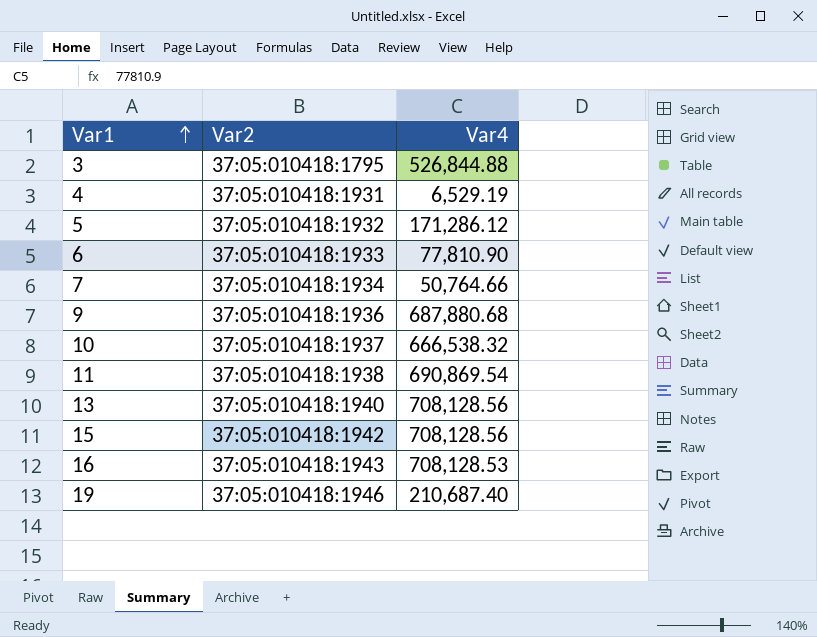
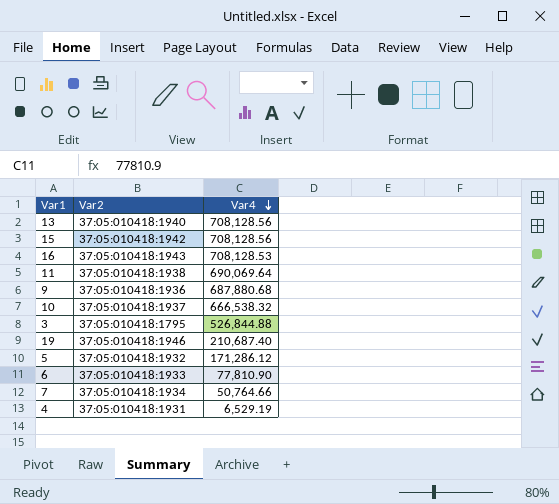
row order: Var1 ascending -> Var4 descending
11 | Var4: 690,869.54 -> 690,069.64

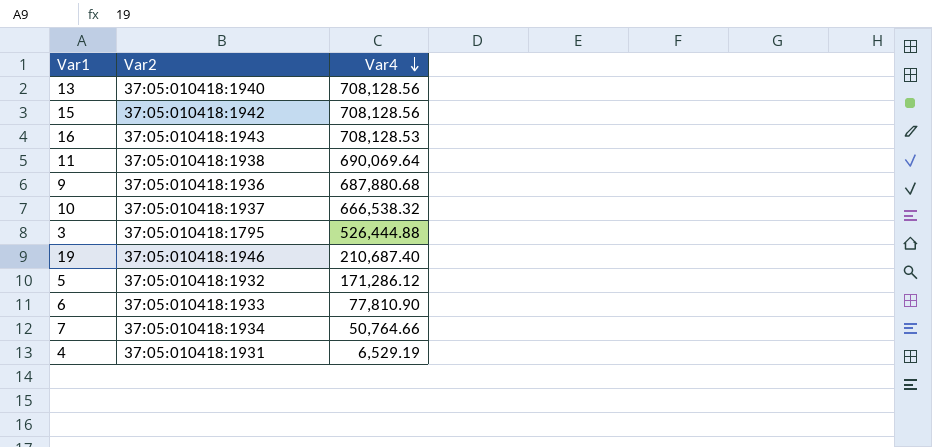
3 | Var4: 526,844.88 -> 526,444.88

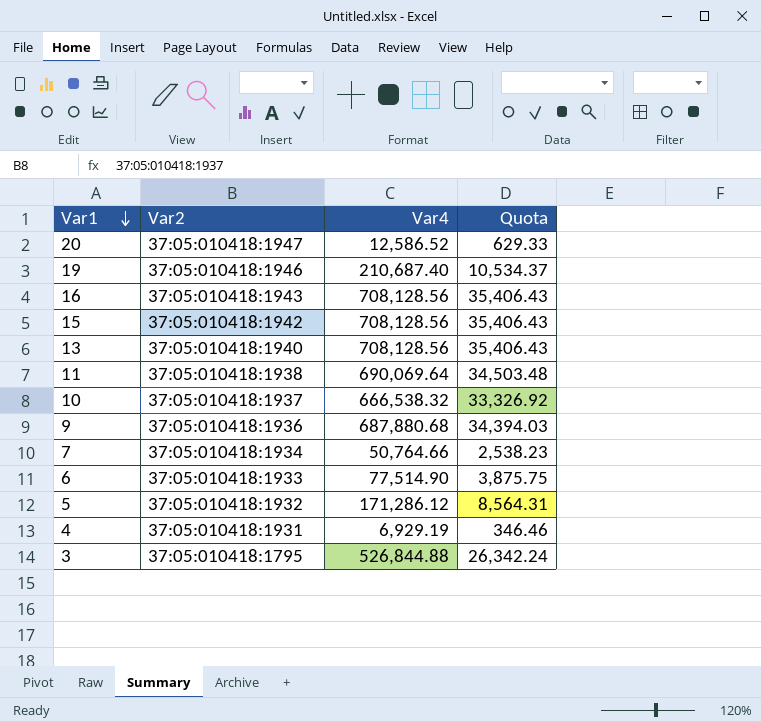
row order: Var4 descending -> Var1 descending
column Quota | formula: none -> [Var4] * 0.05
row 20: none -> 37:05:010418:1947 | 12,586.52 | 629.33
16 | Var4: 708,128.53 -> 708,128.56
6 | Var4: 77,810.90 -> 77,514.90
4 | Var4: 6,529.19 -> 6,929.19
3 | Var4: 526,444.88 -> 526,844.88

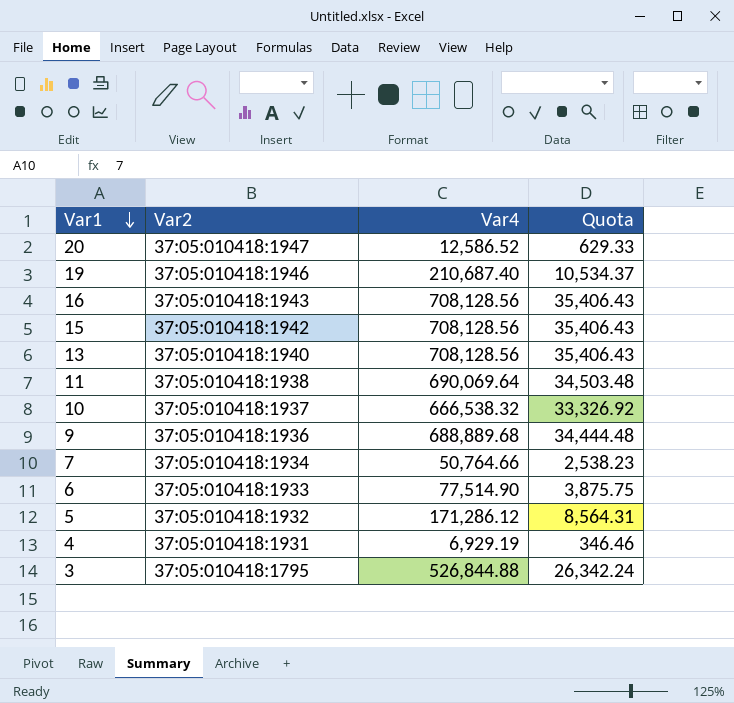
9 | Var4: 687,880.68 -> 688,889.68
9 | Quota: 34,394.03 -> 34,444.48

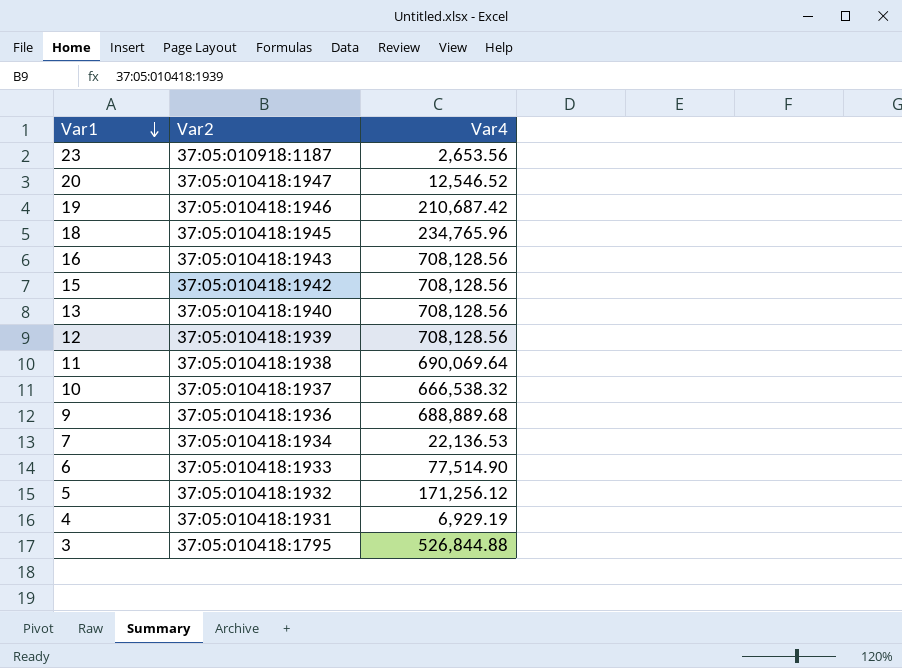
column Quota | formula: [Var4] * 0.05 -> none
row 23: none -> 37:05:010918:1187 | 2,653.56
20 | Var4: 12,586.52 -> 12,546.52
19 | Var4: 210,687.40 -> 210,687.42
row 18: none -> 37:05:010418:1945 | 234,765.96
row 12: none -> 37:05:010418:1939 | 708,128.56
7 | Var4: 50,764.66 -> 22,136.53
5 | Var4: 171,286.12 -> 171,256.12

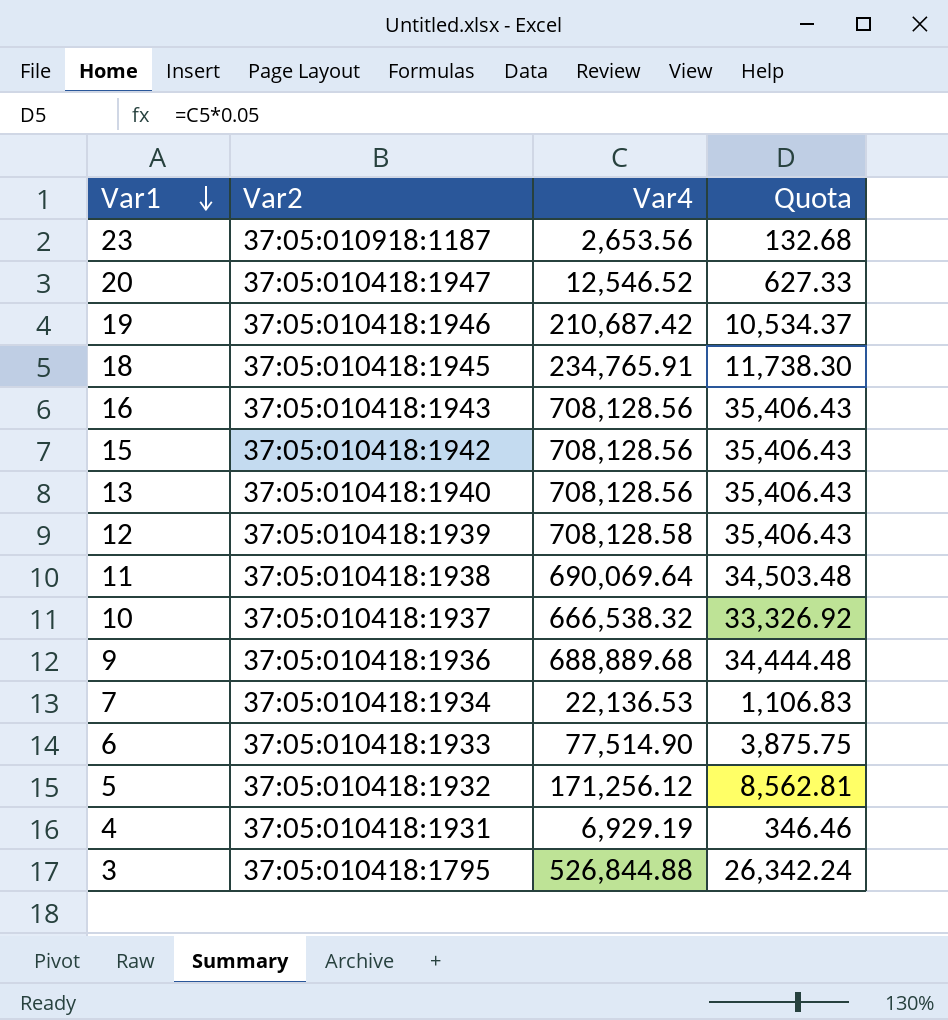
column Quota | formula: none -> [Var4] * 0.05
18 | Var4: 234,765.96 -> 234,765.91
12 | Var4: 708,128.56 -> 708,128.58

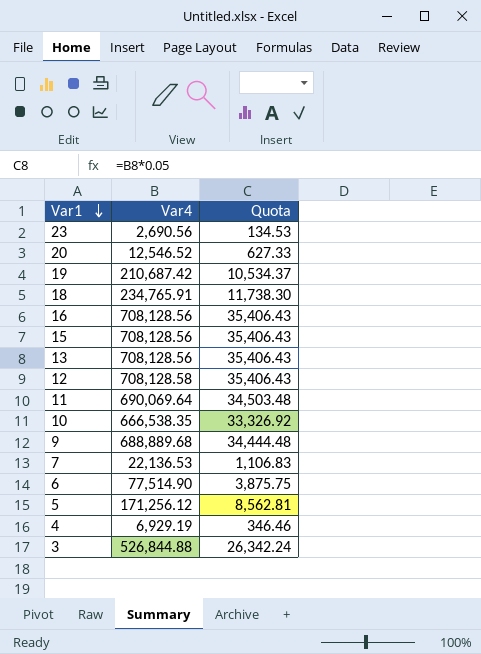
column Var2 | position: 2 -> none
23 | Var4: 2,653.56 -> 2,690.56
23 | Quota: 132.68 -> 134.53
10 | Var4: 666,538.32 -> 666,538.35

